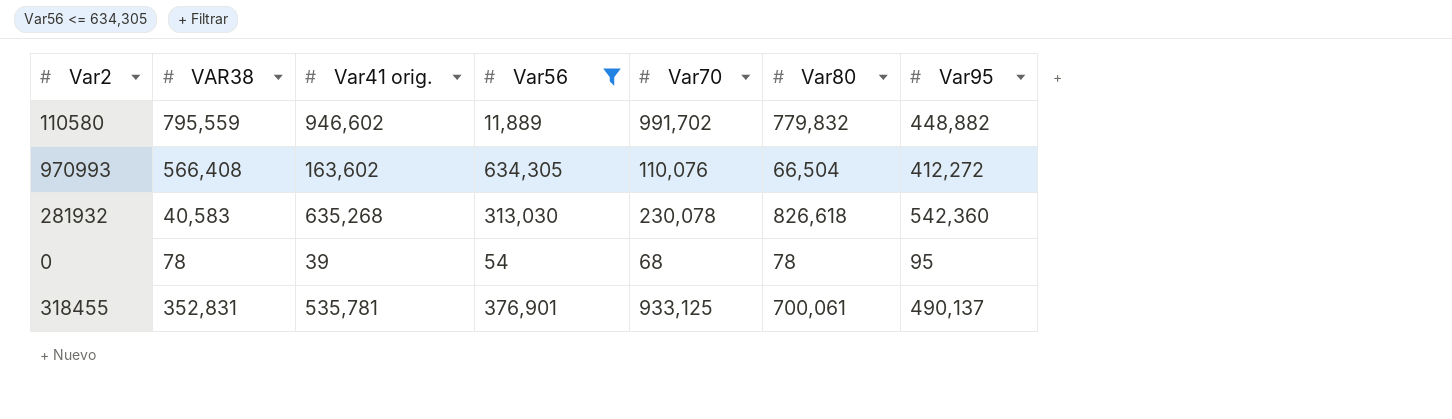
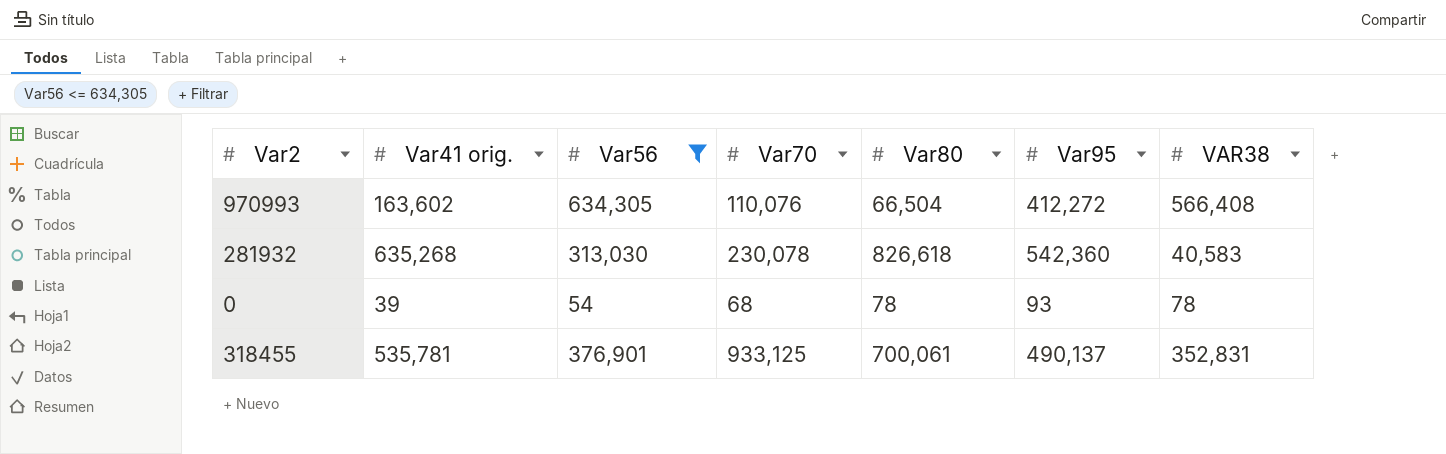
column VAR38 | position: 2 -> 7
row 110580: 795,559 | 946,602 | 11,889 | 991,702 | 779,832 | 448,882 -> none
0 | Var95: 95 -> 93

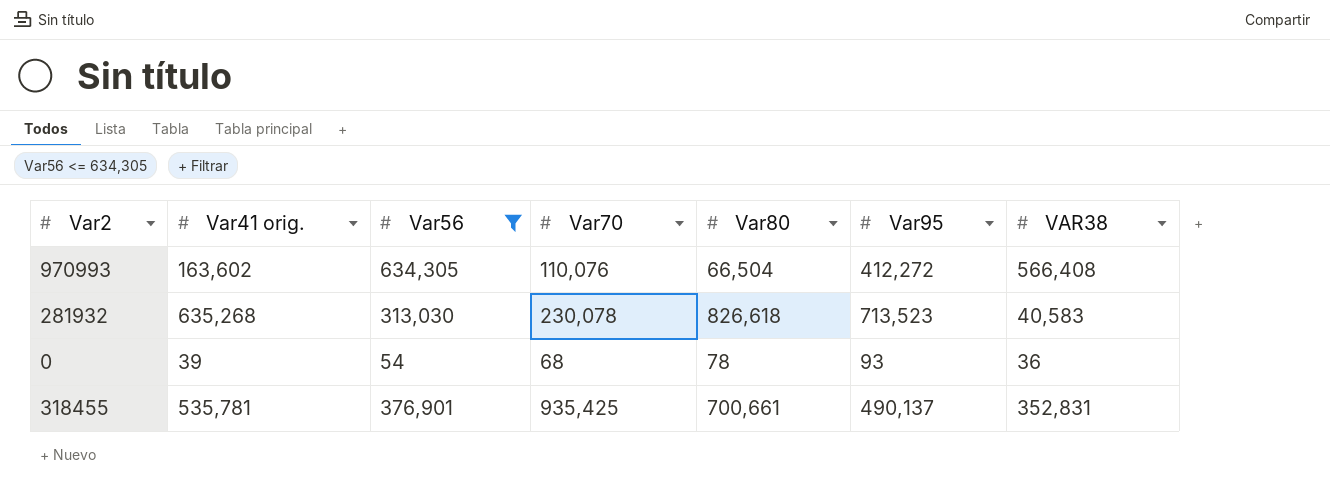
281932 | Var95: 542,360 -> 713,523
0 | VAR38: 78 -> 36
318455 | Var70: 933,125 -> 935,425
318455 | Var80: 700,061 -> 700,661

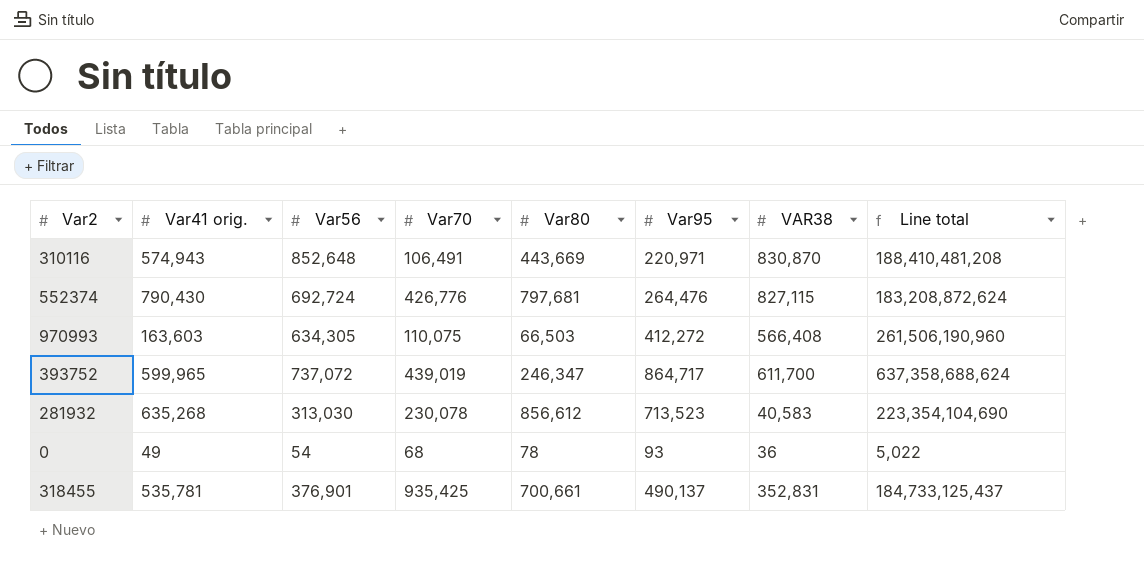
filter: Var56 <= 634,305 -> none
column Line total | formula: none -> [Var56] * [Var95]
970993 | Var41 orig.: 163,602 -> 163,603
970993 | Var70: 110,076 -> 110,075
970993 | Var80: 66,504 -> 66,503
281932 | Var80: 826,618 -> 856,612
0 | Var41 orig.: 39 -> 49

